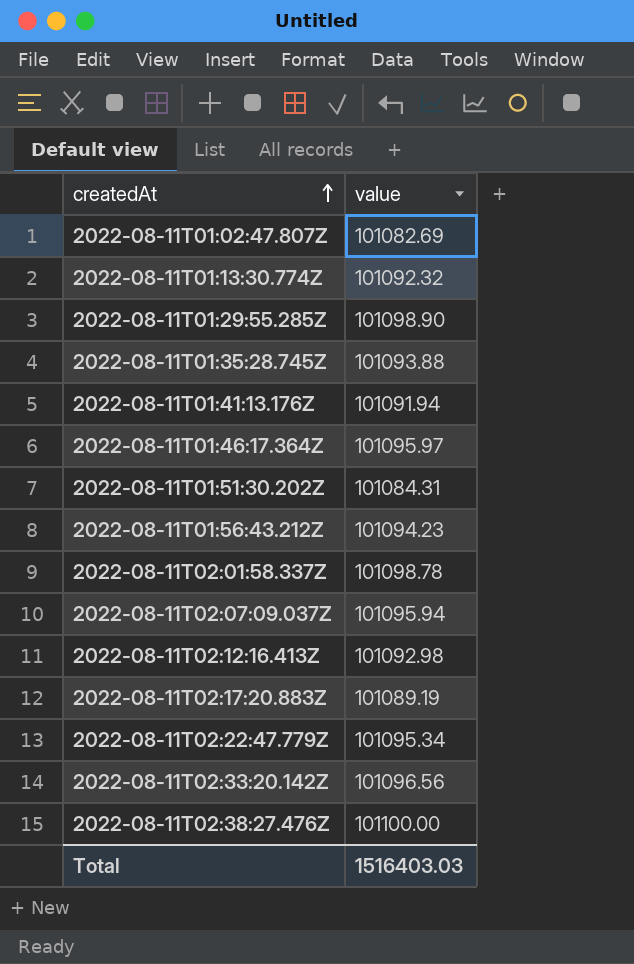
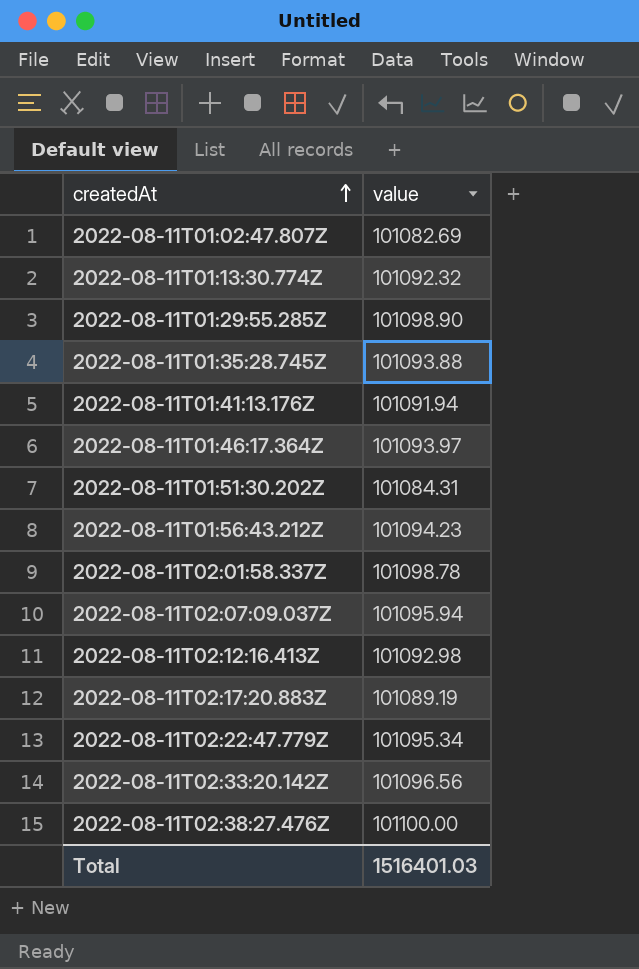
2022-08-11T01:46:17.364Z | value: 101095.97 -> 101093.97
Total | value: 1516403.03 -> 1516401.03

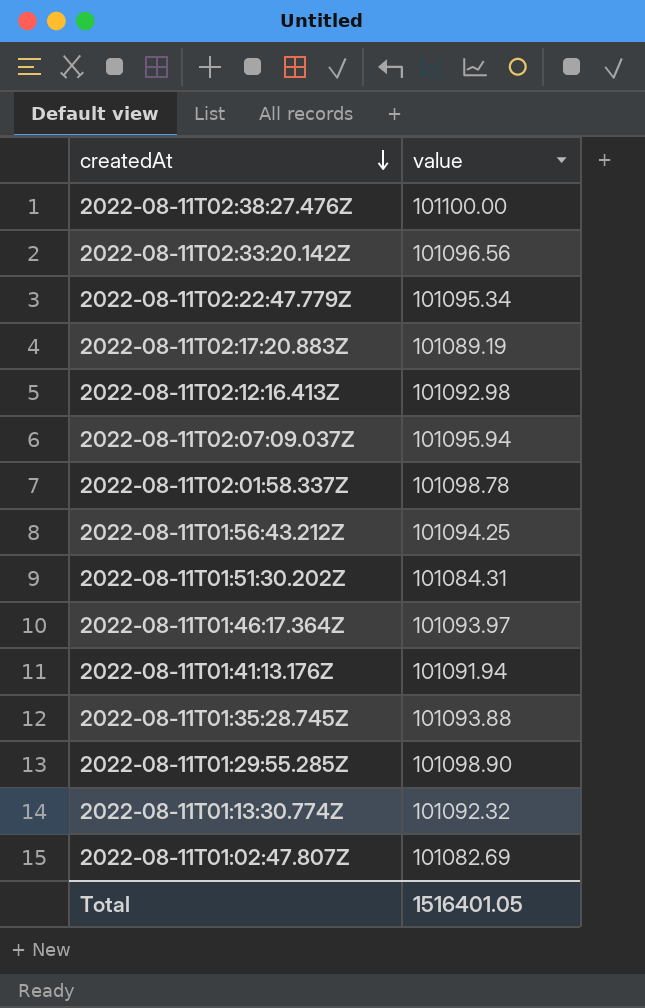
row order: createdAt ascending -> createdAt descending
2022-08-11T01:56:43.212Z | value: 101094.23 -> 101094.25
Total | value: 1516401.03 -> 1516401.05

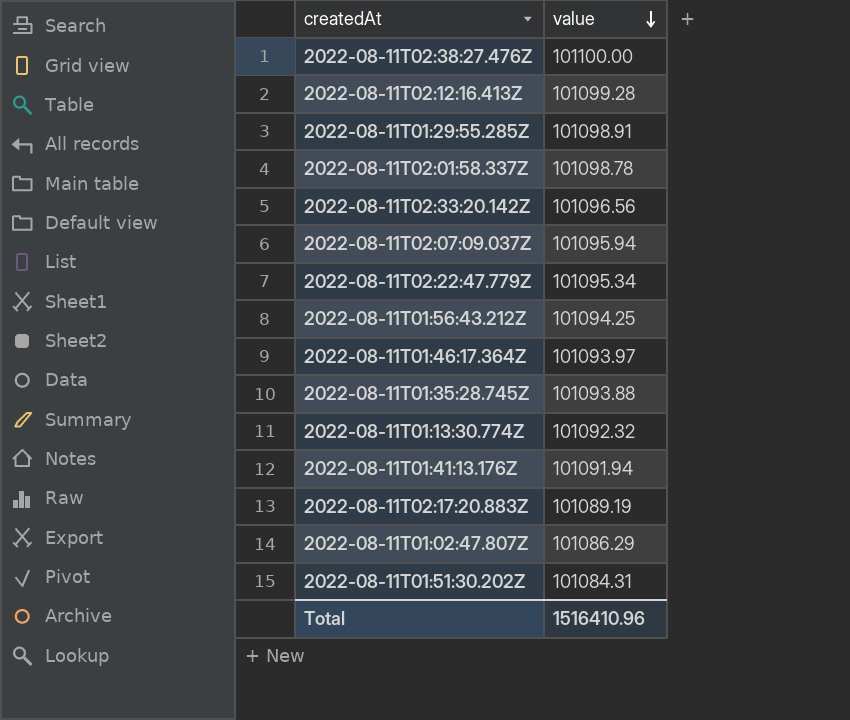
row order: createdAt descending -> value descending
2022-08-11T02:12:16.413Z | value: 101092.98 -> 101099.28
2022-08-11T01:29:55.285Z | value: 101098.90 -> 101098.91
2022-08-11T01:02:47.807Z | value: 101082.69 -> 101086.29
Total | value: 1516401.05 -> 1516410.96

